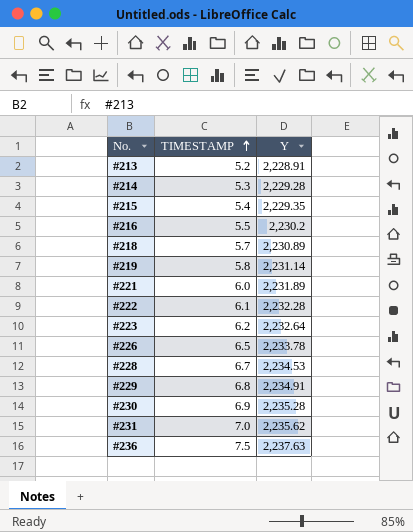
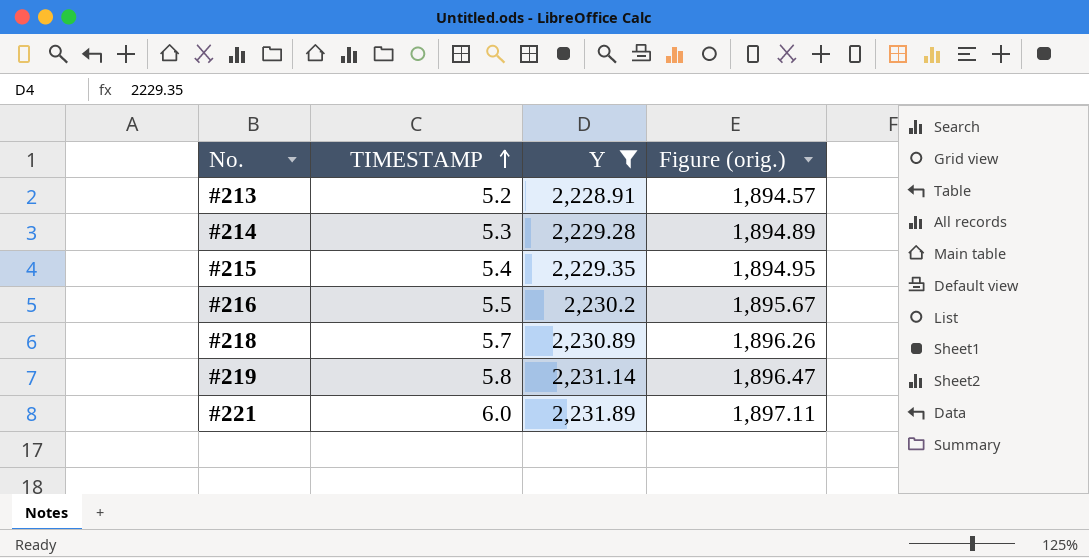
filter: none -> Y <= 2,231.89
column Figure (orig.) | formula: none -> [Y] * 0.85

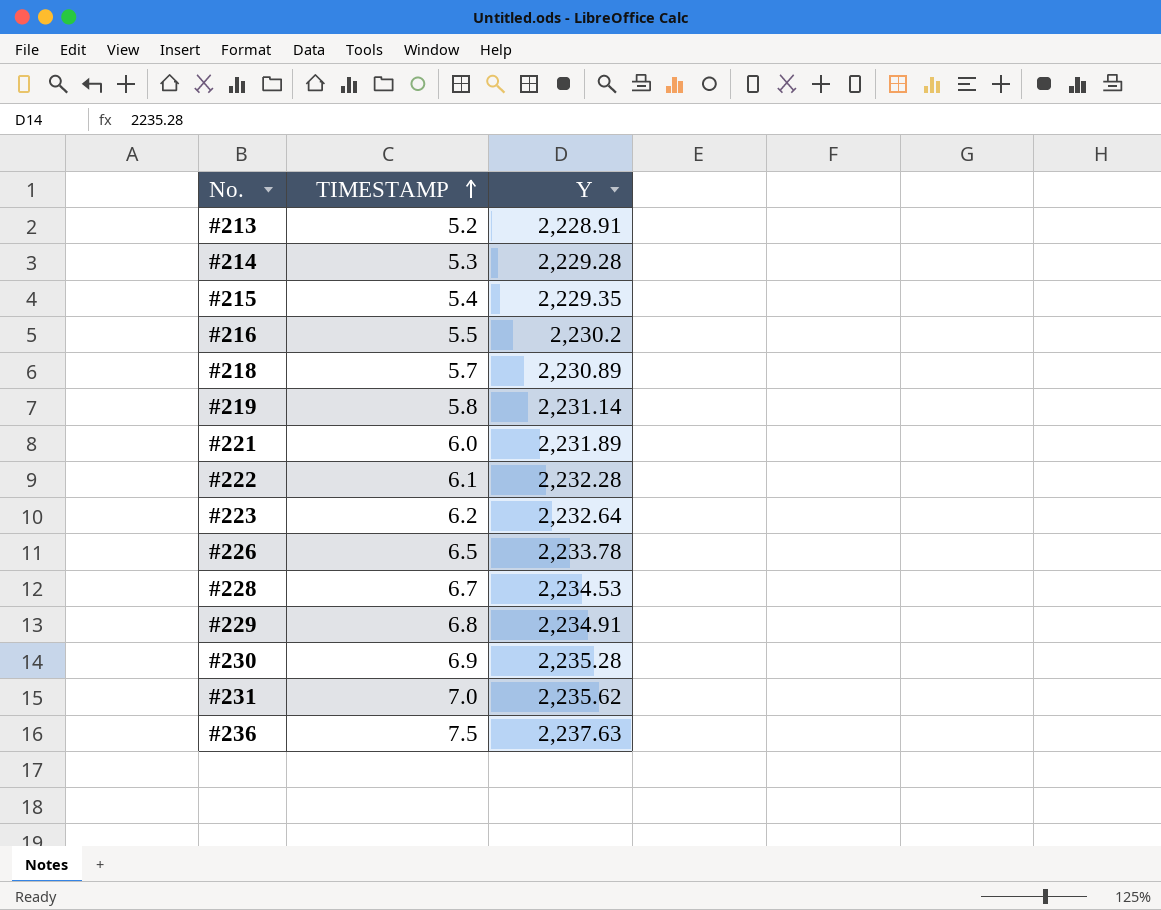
filter: Y <= 2,231.89 -> none
column Figure (orig.) | formula: [Y] * 0.85 -> none

